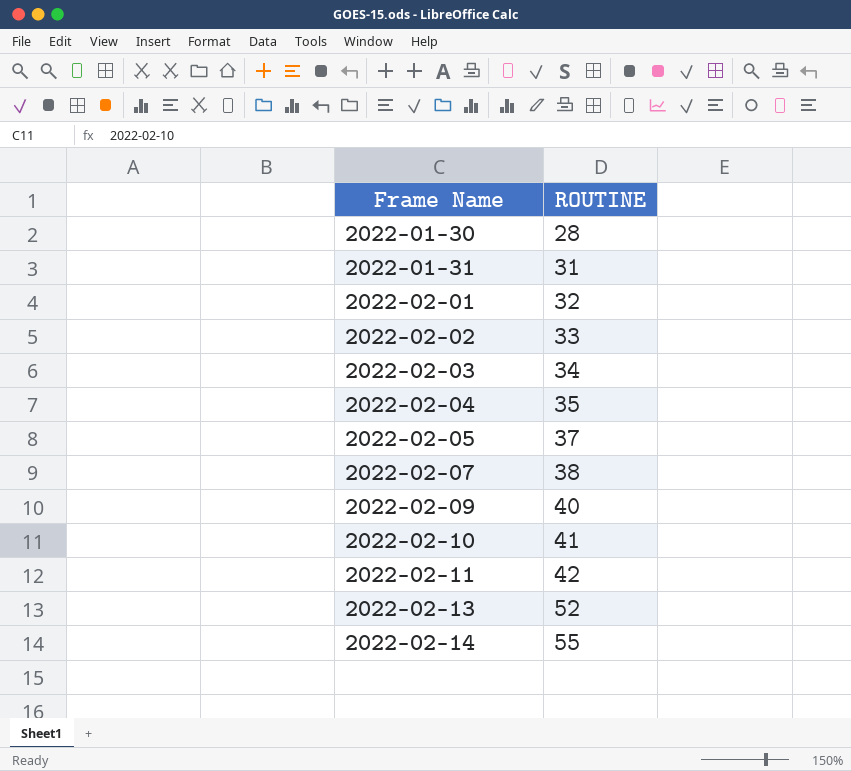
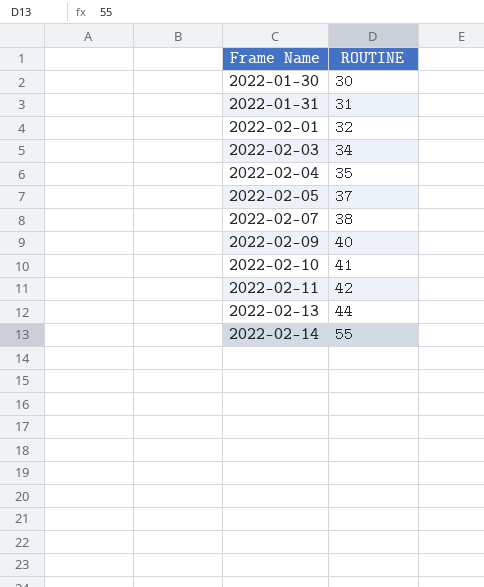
row 2022-02-02: 33 -> none
2022-01-30 | ROUTINE: 28 -> 30
2022-02-13 | ROUTINE: 52 -> 44

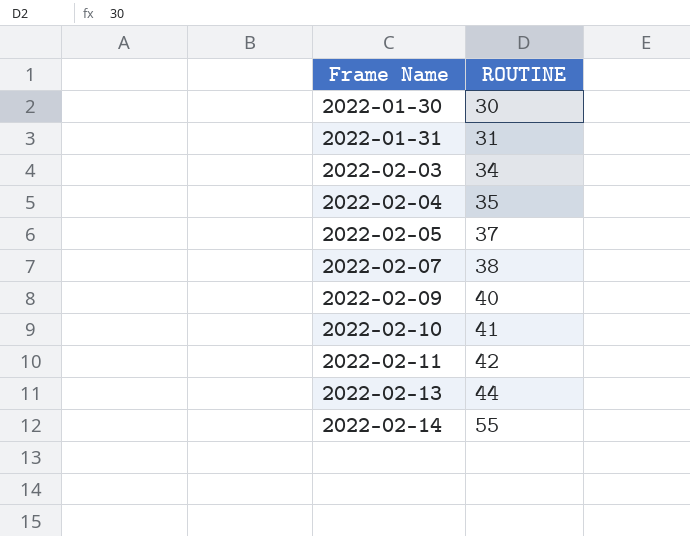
row 2022-02-01: 32 -> none

